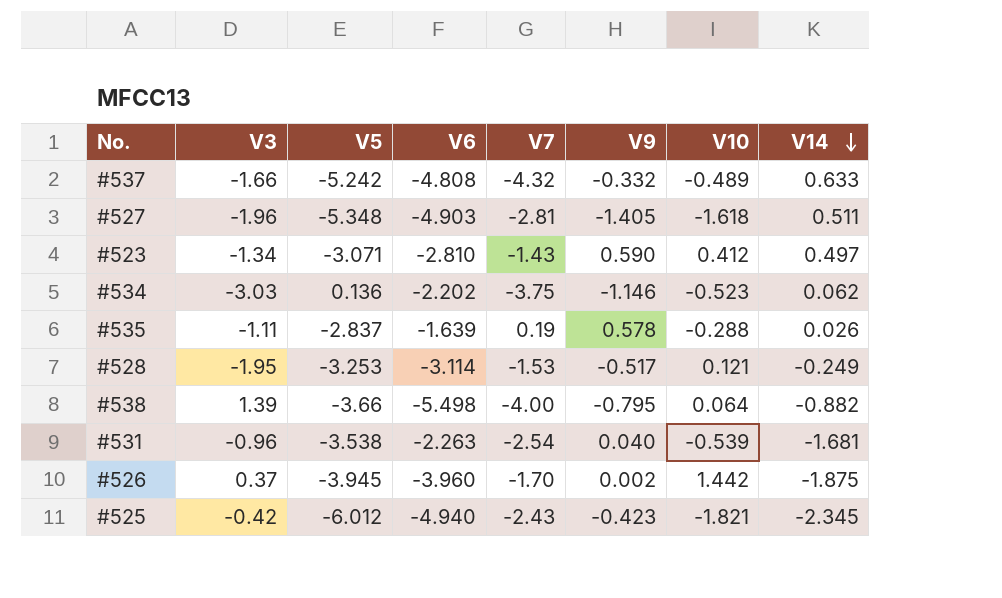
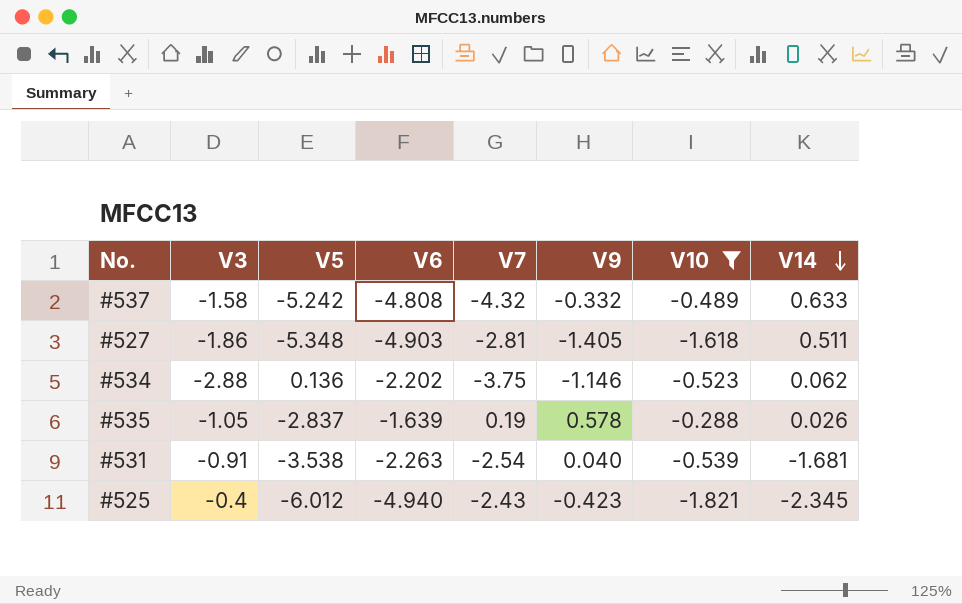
filter: none -> V10 <= -0.288
#537 | V3: -1.66 -> -1.58
#527 | V3: -1.96 -> -1.86
#534 | V3: -3.03 -> -2.88
#535 | V3: -1.11 -> -1.05
#531 | V3: -0.96 -> -0.91
#525 | V3: -0.42 -> -0.4

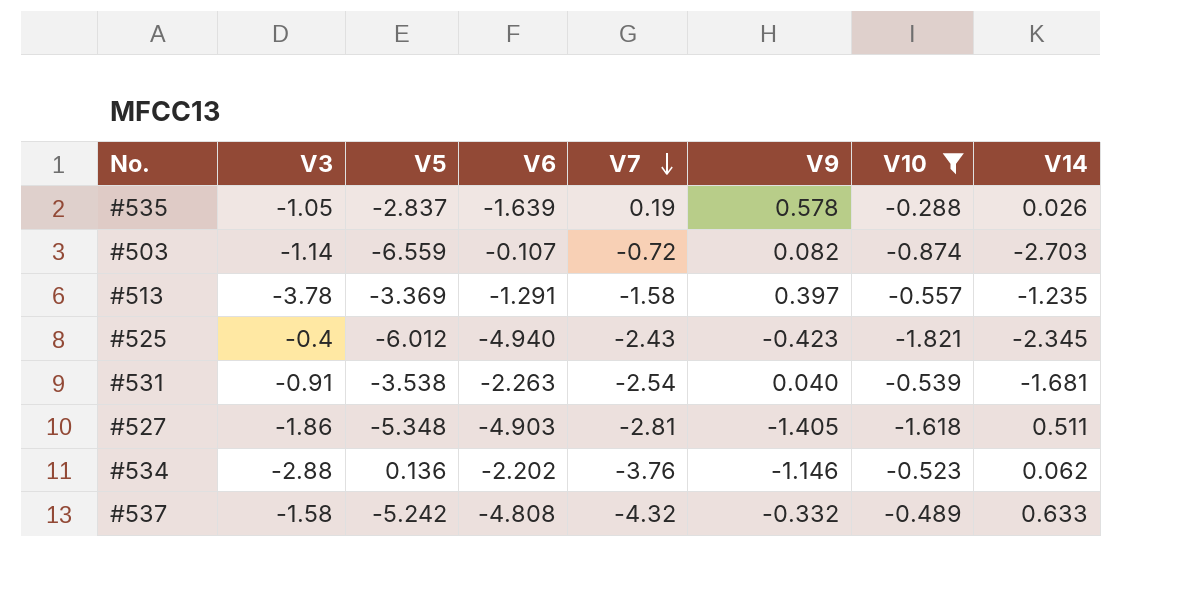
row order: V14 descending -> V7 descending
row #503: none -> -1.14 | -6.559 | -0.107 | -0.72 | 0.082 | -0.874 | -2.703
row #513: none -> -3.78 | -3.369 | -1.291 | -1.58 | 0.397 | -0.557 | -1.235
#534 | V7: -3.75 -> -3.76

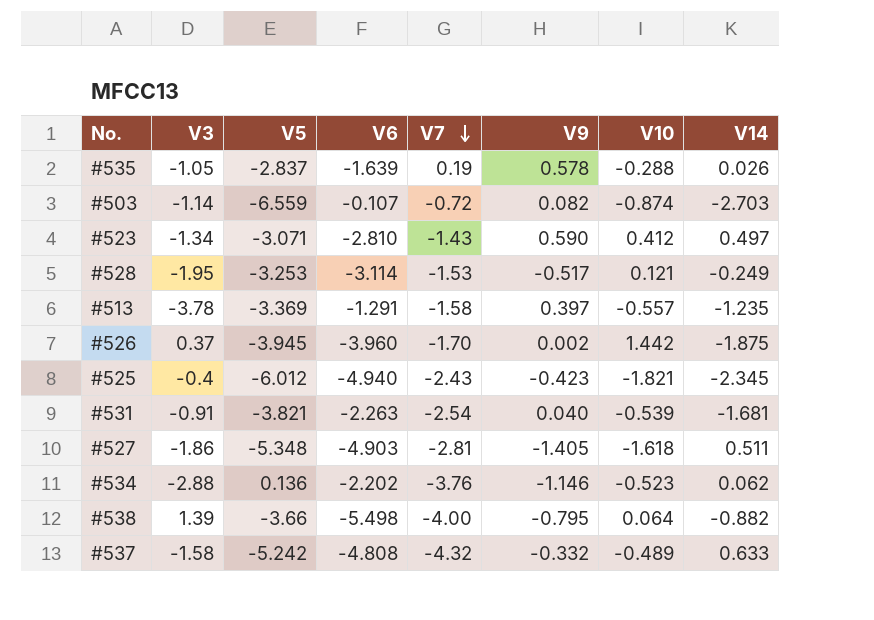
filter: V10 <= -0.288 -> none
#531 | V5: -3.538 -> -3.821

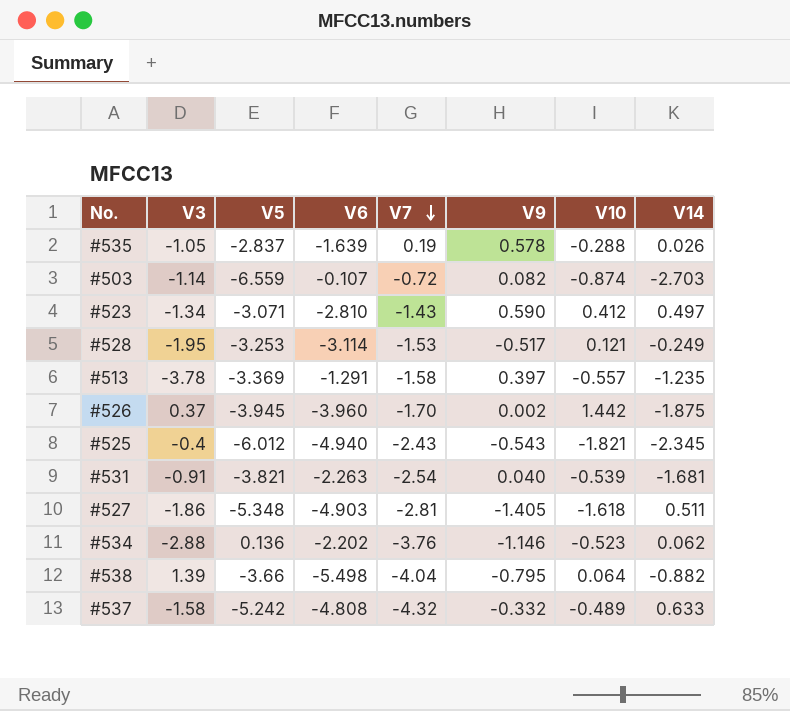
#525 | V9: -0.423 -> -0.543
#538 | V7: -4.00 -> -4.04

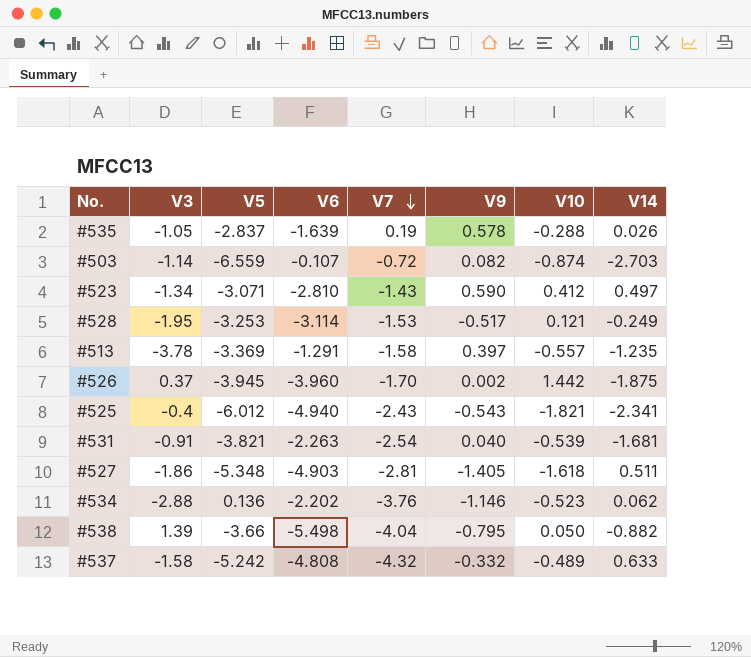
#525 | V14: -2.345 -> -2.341
#538 | V10: 0.064 -> 0.050

